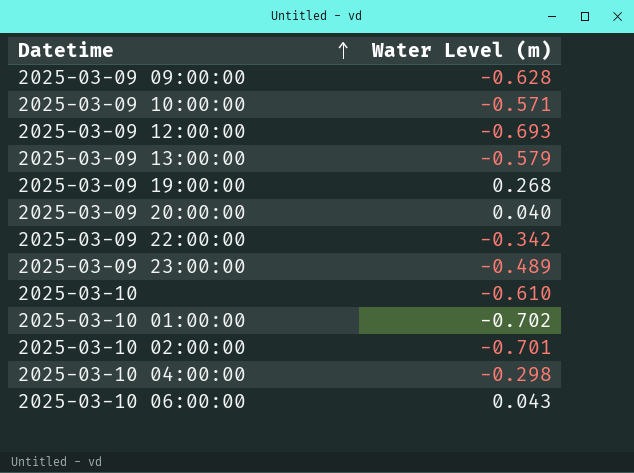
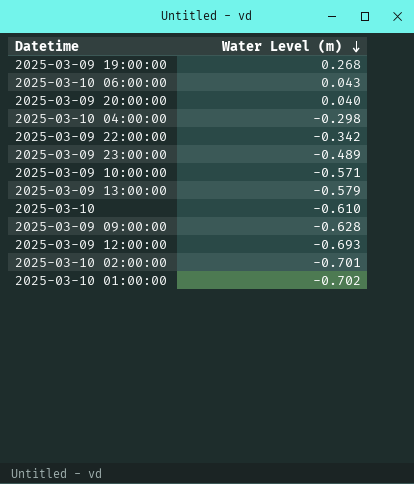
row order: Datetime ascending -> Water Level (m) descending

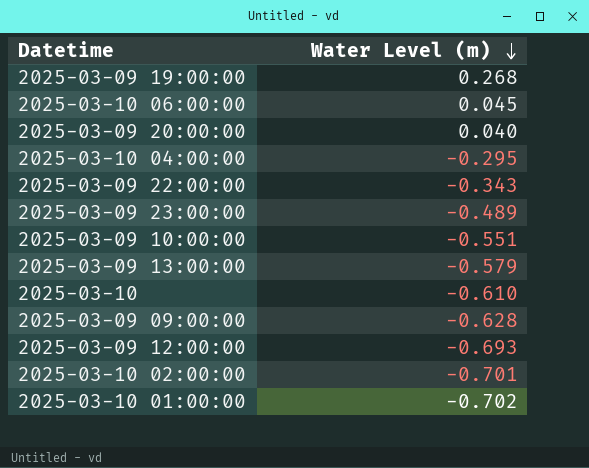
2025-03-10 06:00:00 | Water Level (m): 0.043 -> 0.045
2025-03-10 04:00:00 | Water Level (m): -0.298 -> -0.295
2025-03-09 22:00:00 | Water Level (m): -0.342 -> -0.343
2025-03-09 10:00:00 | Water Level (m): -0.571 -> -0.551

